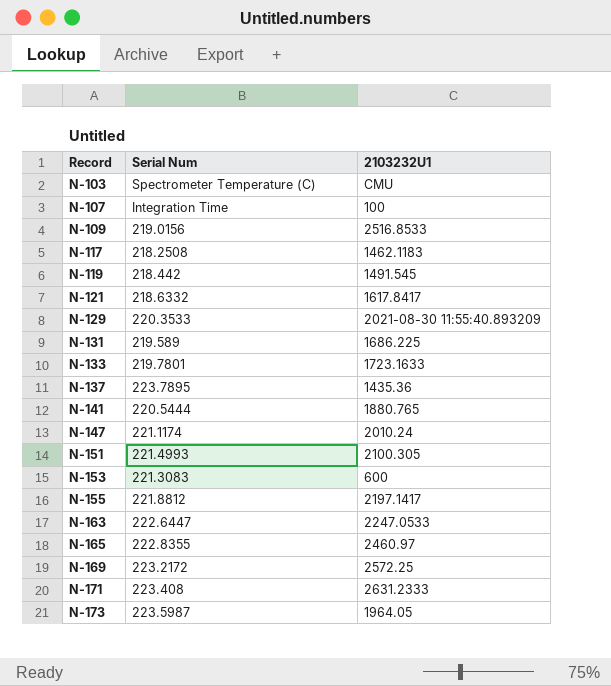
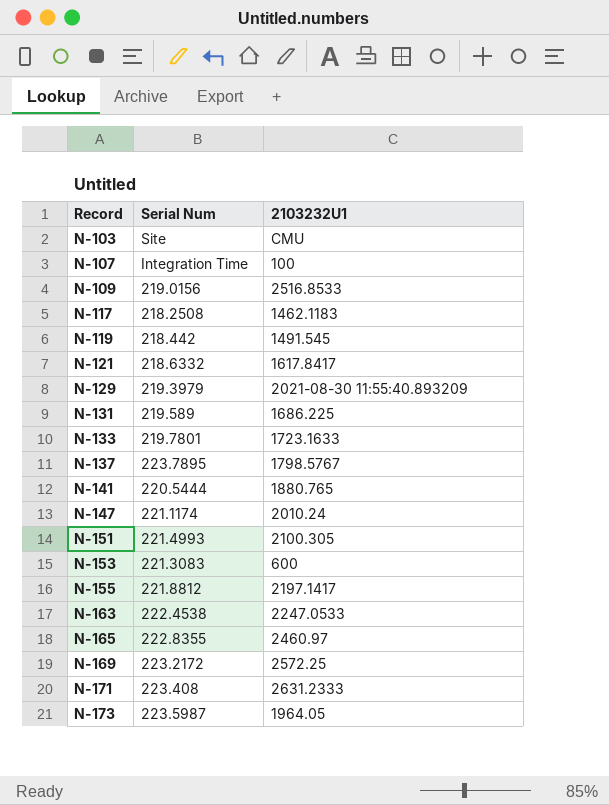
N-103 | Serial Num: Spectrometer Temperature (C) -> Site
N-129 | Serial Num: 220.3533 -> 219.3979
N-137 | 2103232U1: 1435.36 -> 1798.5767
N-163 | Serial Num: 222.6447 -> 222.4538

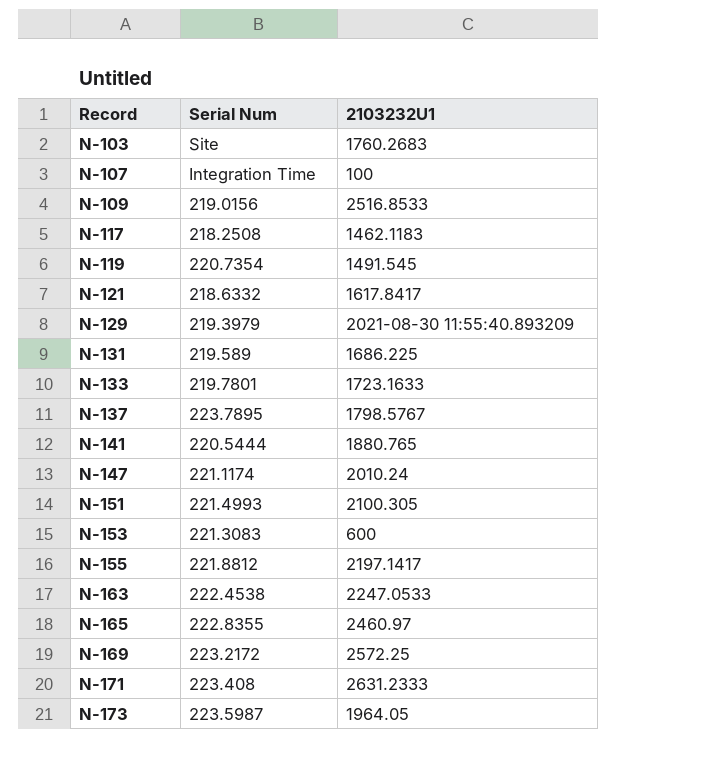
N-103 | 2103232U1: CMU -> 1760.2683
N-119 | Serial Num: 218.442 -> 220.7354

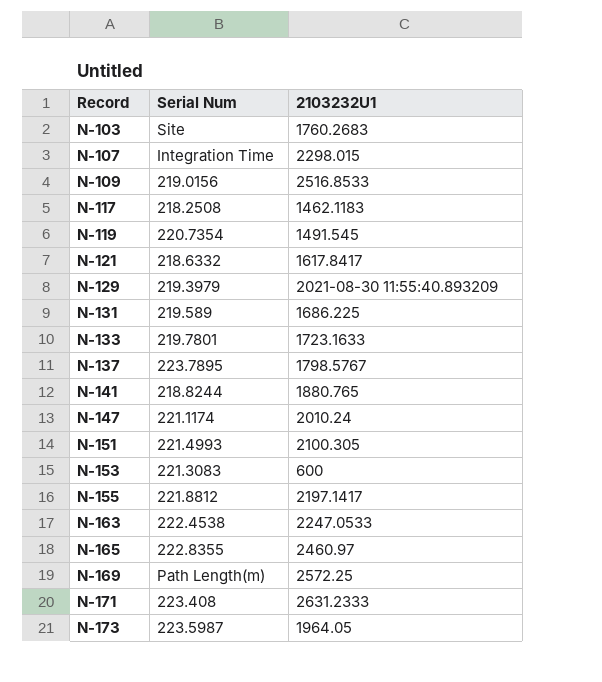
N-107 | 2103232U1: 100 -> 2298.015
N-141 | Serial Num: 220.5444 -> 218.8244
N-169 | Serial Num: 223.2172 -> Path Length(m)

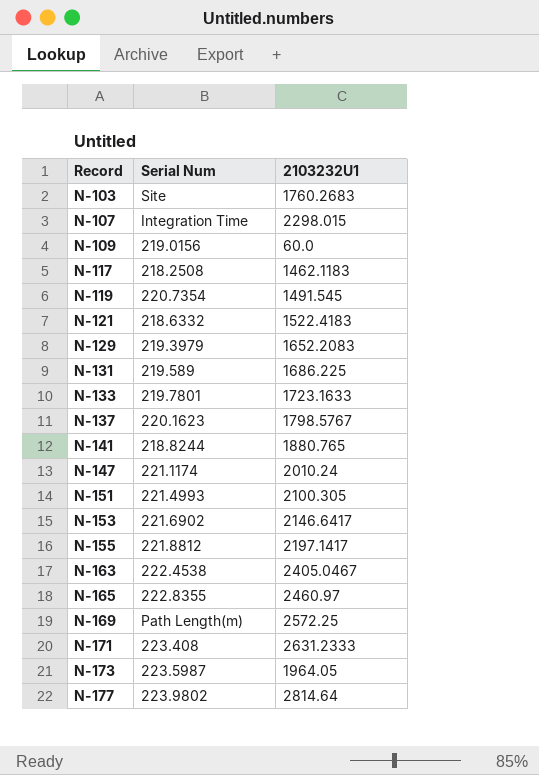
N-109 | 2103232U1: 2516.8533 -> 60.0
N-121 | 2103232U1: 1617.8417 -> 1522.4183
N-129 | 2103232U1: 2021-08-30 11:55:40.893209 -> 1652.2083
N-137 | Serial Num: 223.7895 -> 220.1623
N-153 | Serial Num: 221.3083 -> 221.6902
N-153 | 2103232U1: 600 -> 2146.6417
N-163 | 2103232U1: 2247.0533 -> 2405.0467
row N-177: none -> 223.9802 | 2814.64

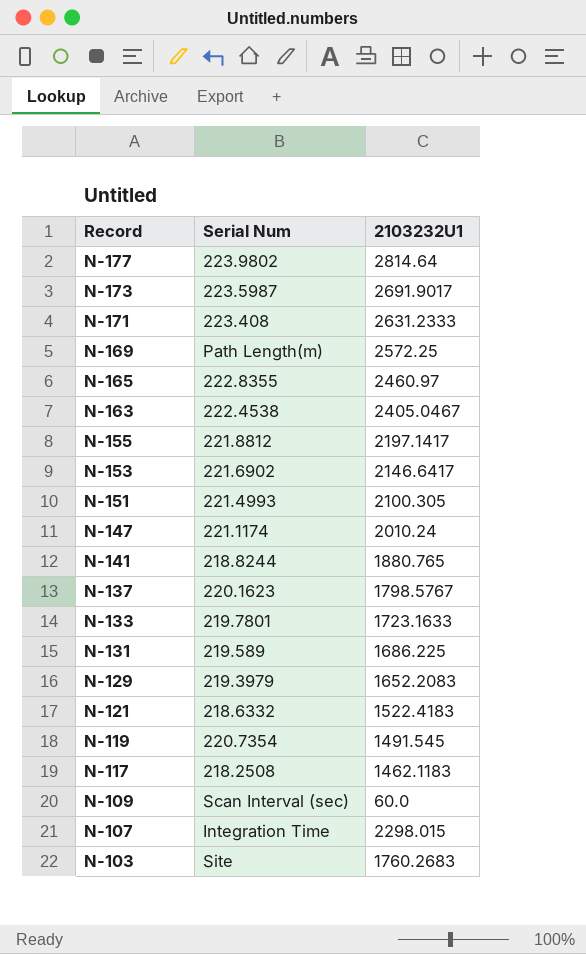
row order: Record ascending -> Record descending
N-173 | 2103232U1: 1964.05 -> 2691.9017
N-109 | Serial Num: 219.0156 -> Scan Interval (sec)

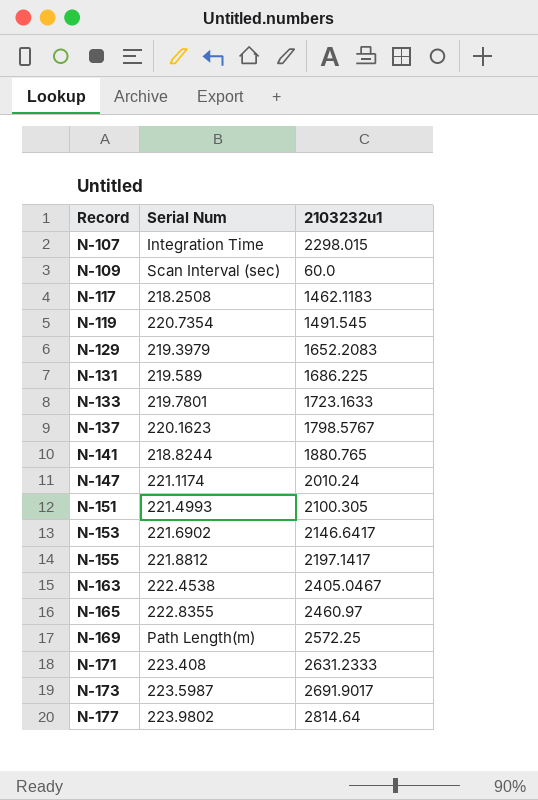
row order: Record descending -> Record ascending
column name: 2103232U1 -> 2103232u1
row N-121: 218.6332 | 1522.4183 -> none
row N-103: Site | 1760.2683 -> none

